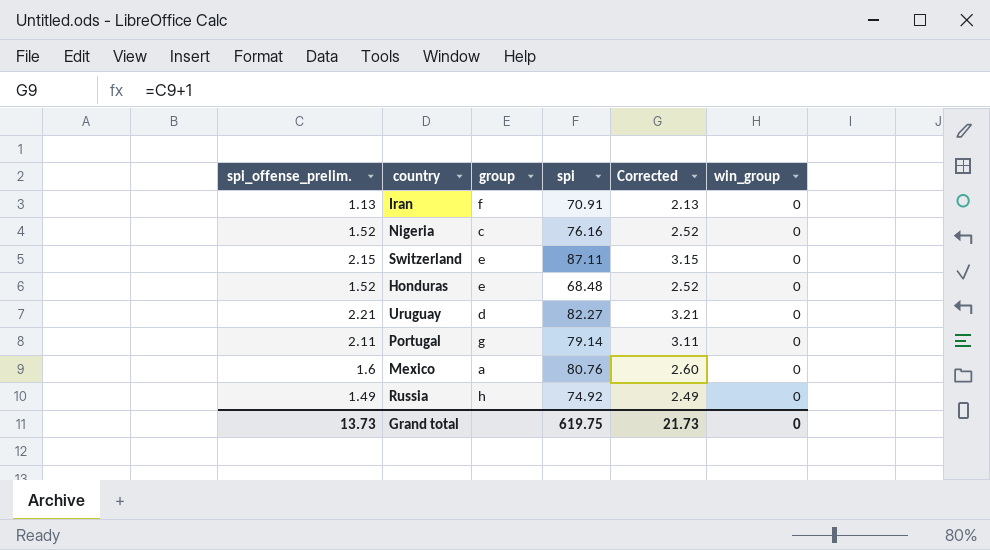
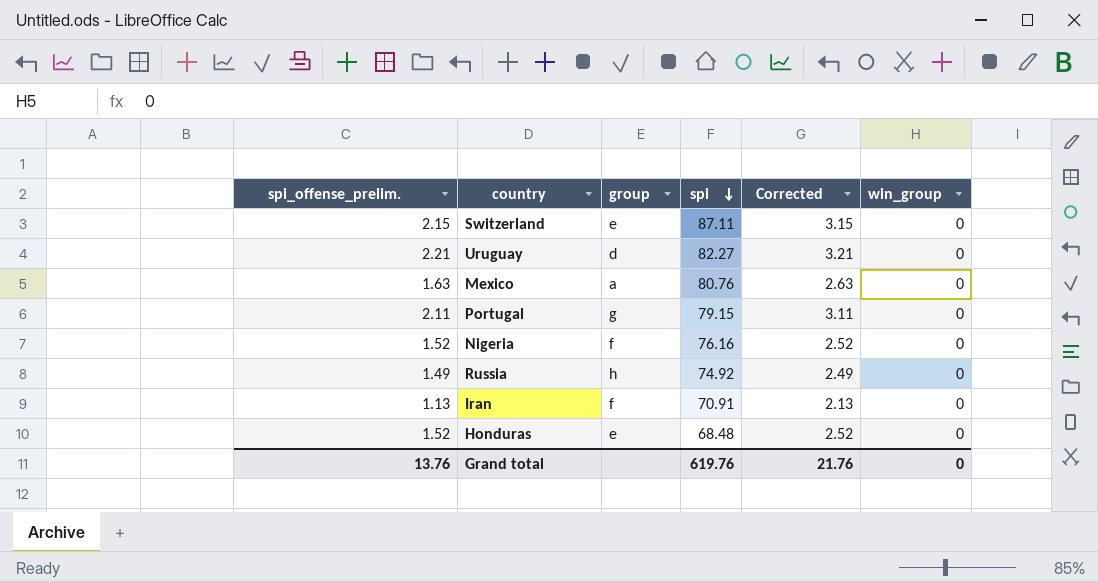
row order: none -> spi descending
Mexico | spi_offense_prelim.: 1.6 -> 1.63
Mexico | Corrected: 2.60 -> 2.63
Portugal | spi: 79.14 -> 79.15
Nigeria | group: c -> f
Grand total | spi_offense_prelim.: 13.73 -> 13.76
Grand total | spi: 619.75 -> 619.76
Grand total | Corrected: 21.73 -> 21.76

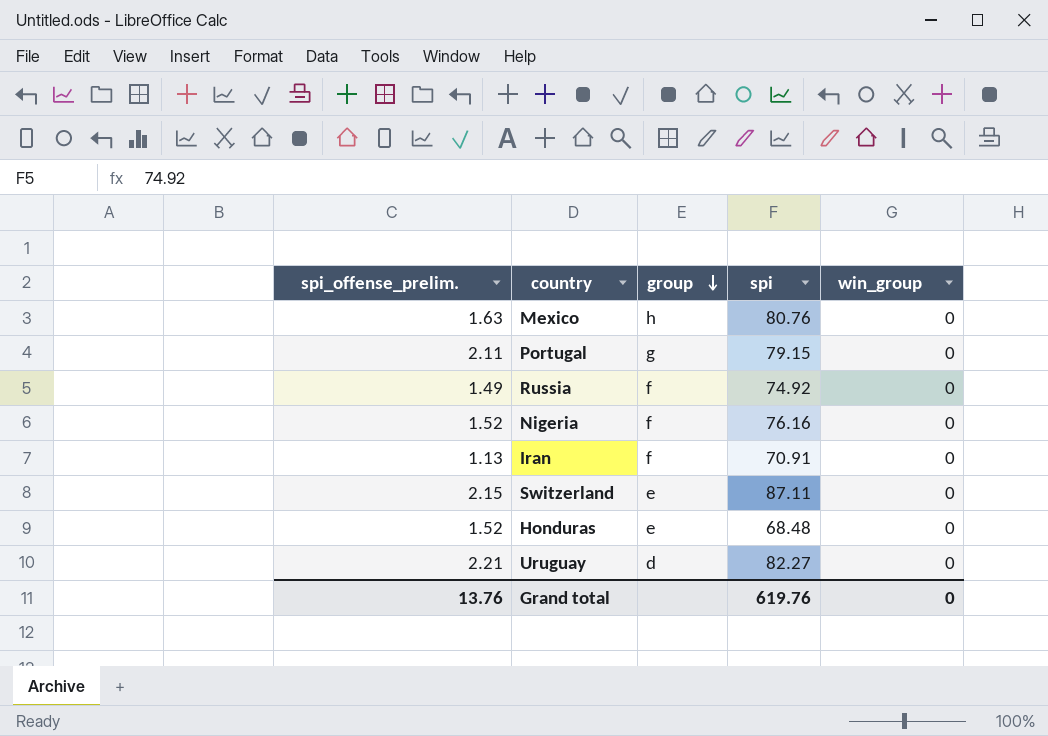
row order: spi descending -> group descending
column Corrected | formula: [spi_offense_prelim.] + 1 -> none
Mexico | group: a -> h
Russia | group: h -> f

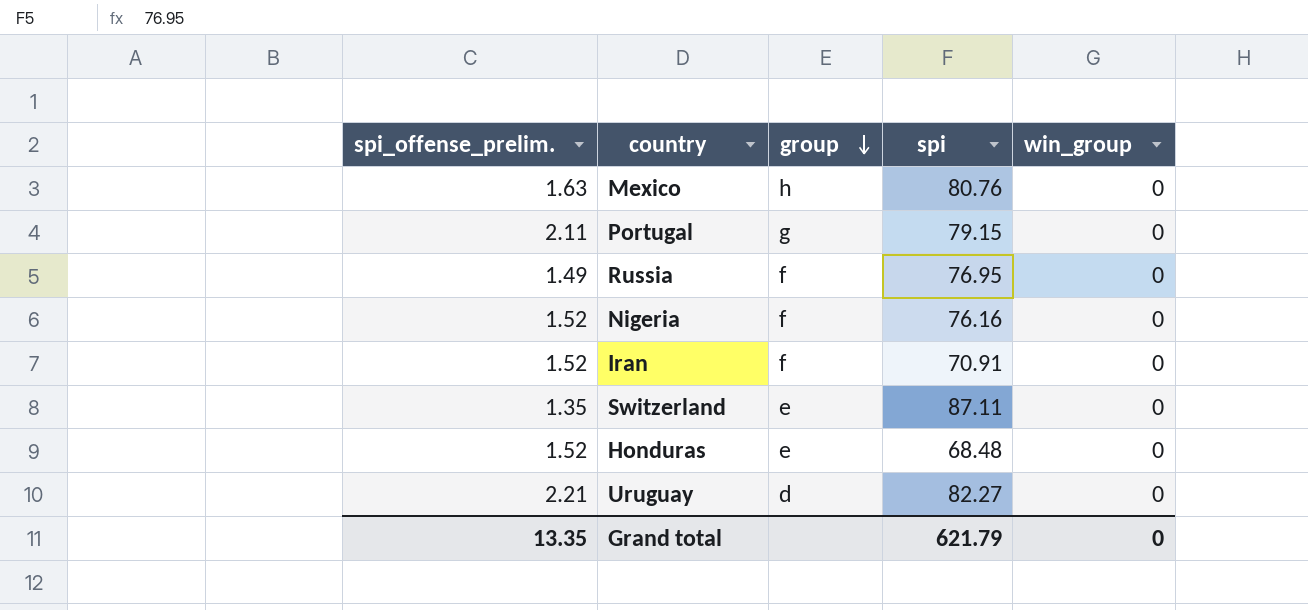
Russia | spi: 74.92 -> 76.95
Iran | spi_offense_prelim.: 1.13 -> 1.52
Switzerland | spi_offense_prelim.: 2.15 -> 1.35
Grand total | spi_offense_prelim.: 13.76 -> 13.35
Grand total | spi: 619.76 -> 621.79

